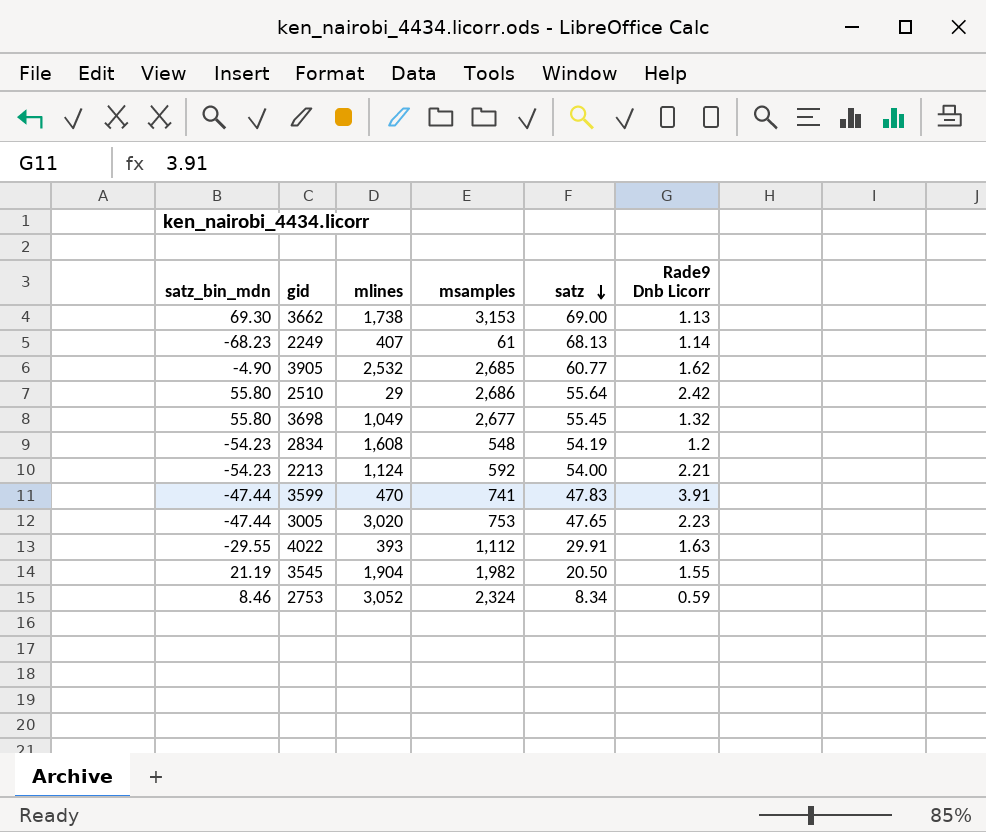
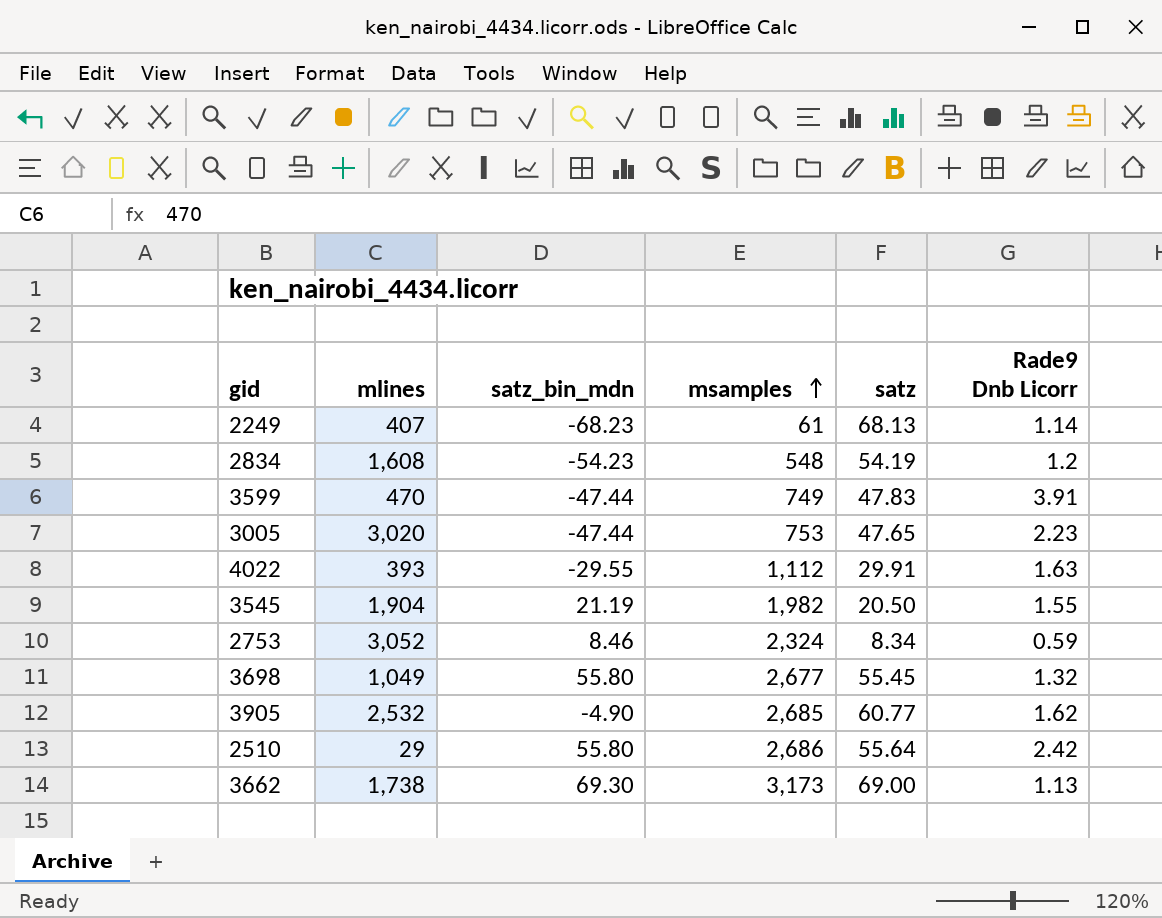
row order: satz descending -> msamples ascending
column satz_bin_mdn | position: 1 -> 3
row 2213: -54.23 | 1,124 | 592 | 54.00 | 2.21 -> none
3599 | msamples: 741 -> 749
3662 | msamples: 3,153 -> 3,173

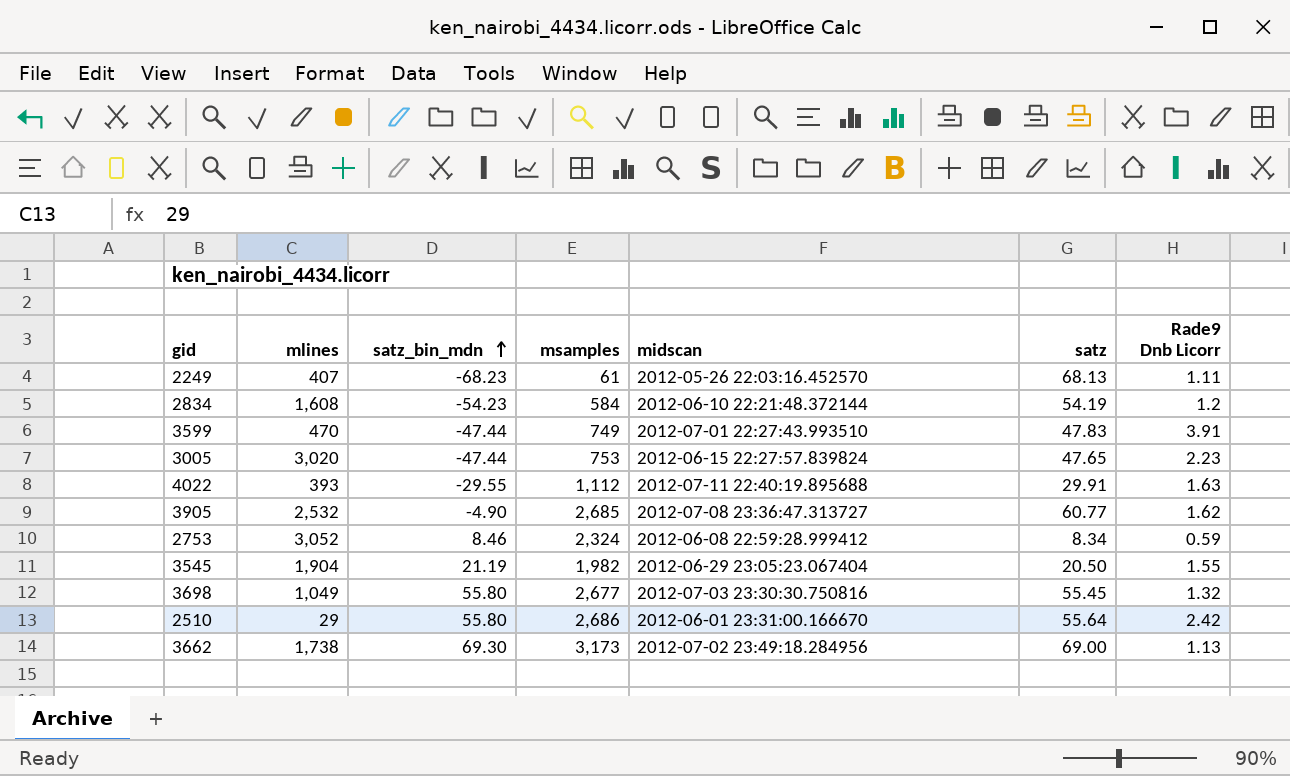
row order: msamples ascending -> satz_bin_mdn ascending
column midscan | position: none -> 5
2249 | Rade9 Dnb Licorr: 1.14 -> 1.11
2834 | msamples: 548 -> 584

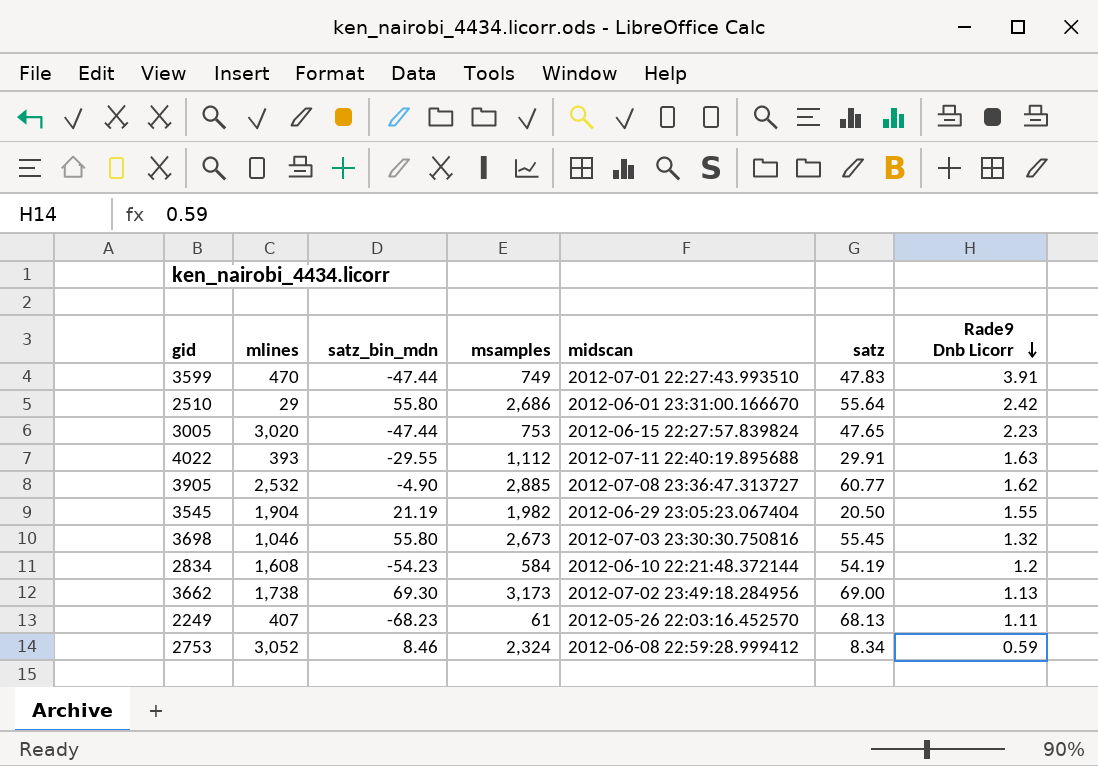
row order: satz_bin_mdn ascending -> Rade9 Dnb Licorr descending
3905 | msamples: 2,685 -> 2,885
3698 | mlines: 1,049 -> 1,046
3698 | msamples: 2,677 -> 2,673

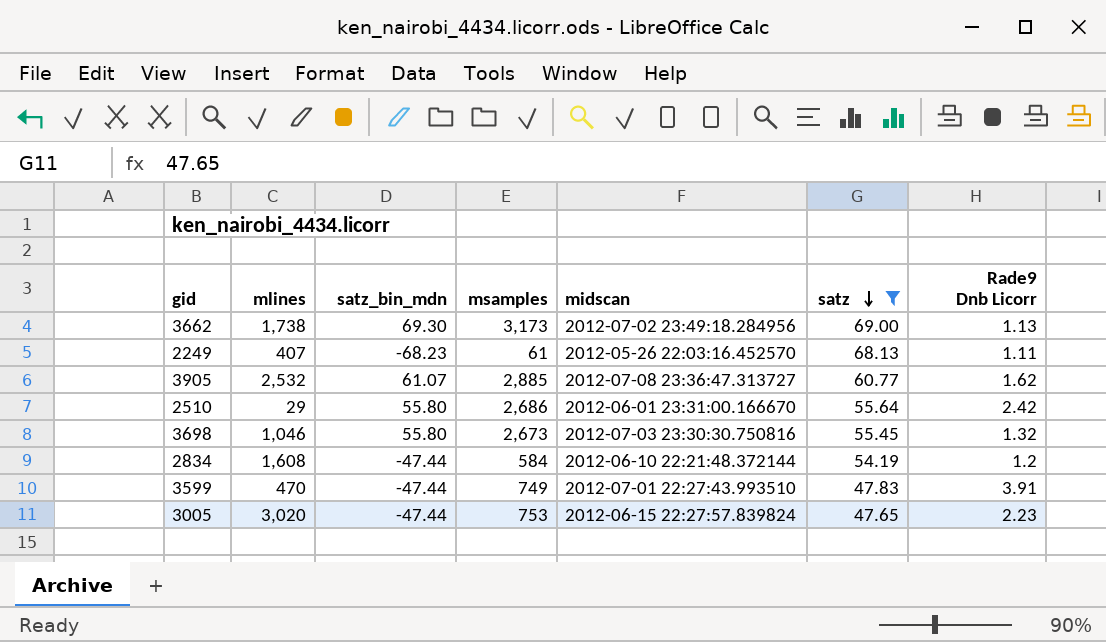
filter: none -> satz >= 47.65
row order: Rade9 Dnb Licorr descending -> satz descending
3905 | satz_bin_mdn: -4.90 -> 61.07
2834 | satz_bin_mdn: -54.23 -> -47.44

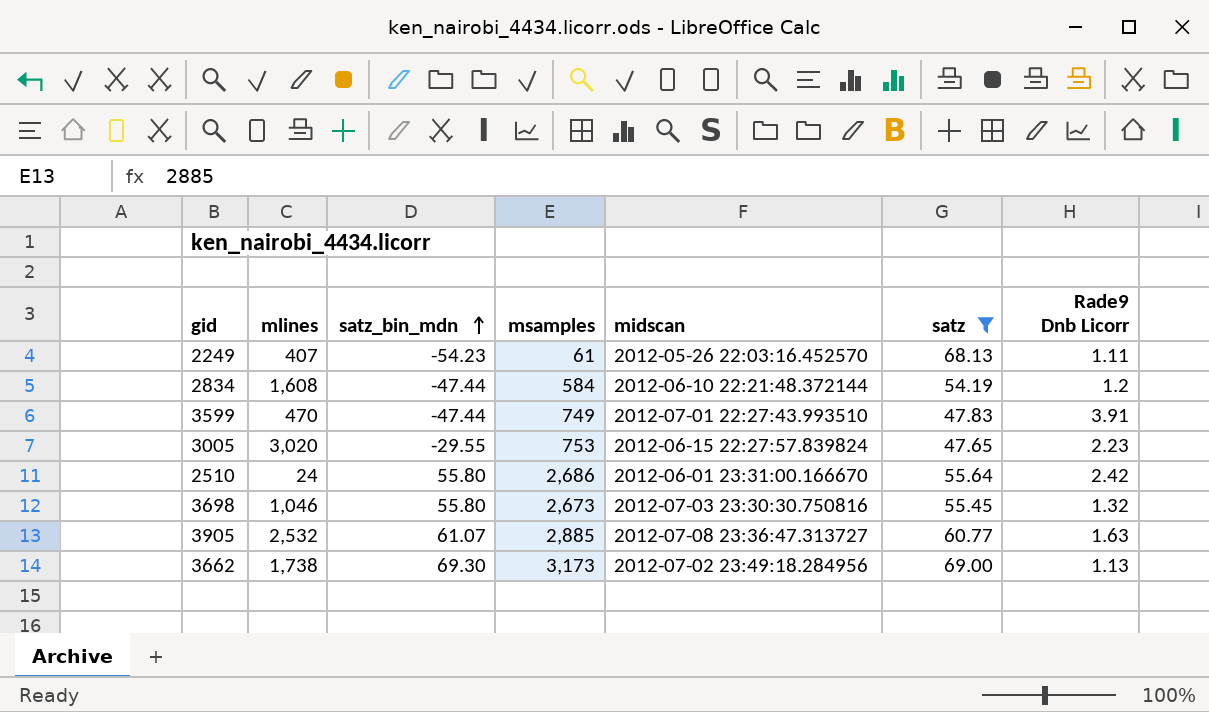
row order: satz descending -> satz_bin_mdn ascending
2249 | satz_bin_mdn: -68.23 -> -54.23
3005 | satz_bin_mdn: -47.44 -> -29.55
2510 | mlines: 29 -> 24
3905 | Rade9 Dnb Licorr: 1.62 -> 1.63

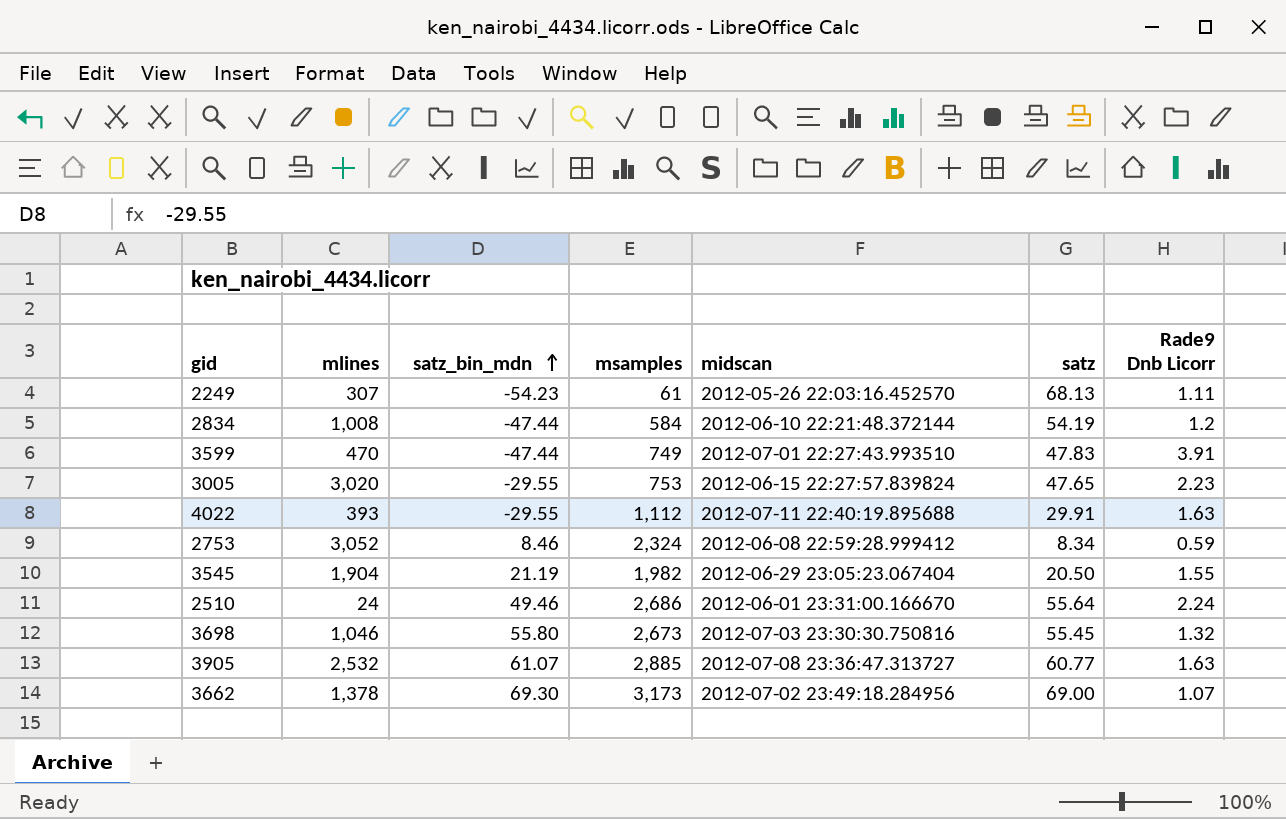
filter: satz >= 47.65 -> none
2249 | mlines: 407 -> 307
2834 | mlines: 1,608 -> 1,008
2510 | satz_bin_mdn: 55.80 -> 49.46
2510 | Rade9 Dnb Licorr: 2.42 -> 2.24
3662 | mlines: 1,738 -> 1,378
3662 | Rade9 Dnb Licorr: 1.13 -> 1.07

